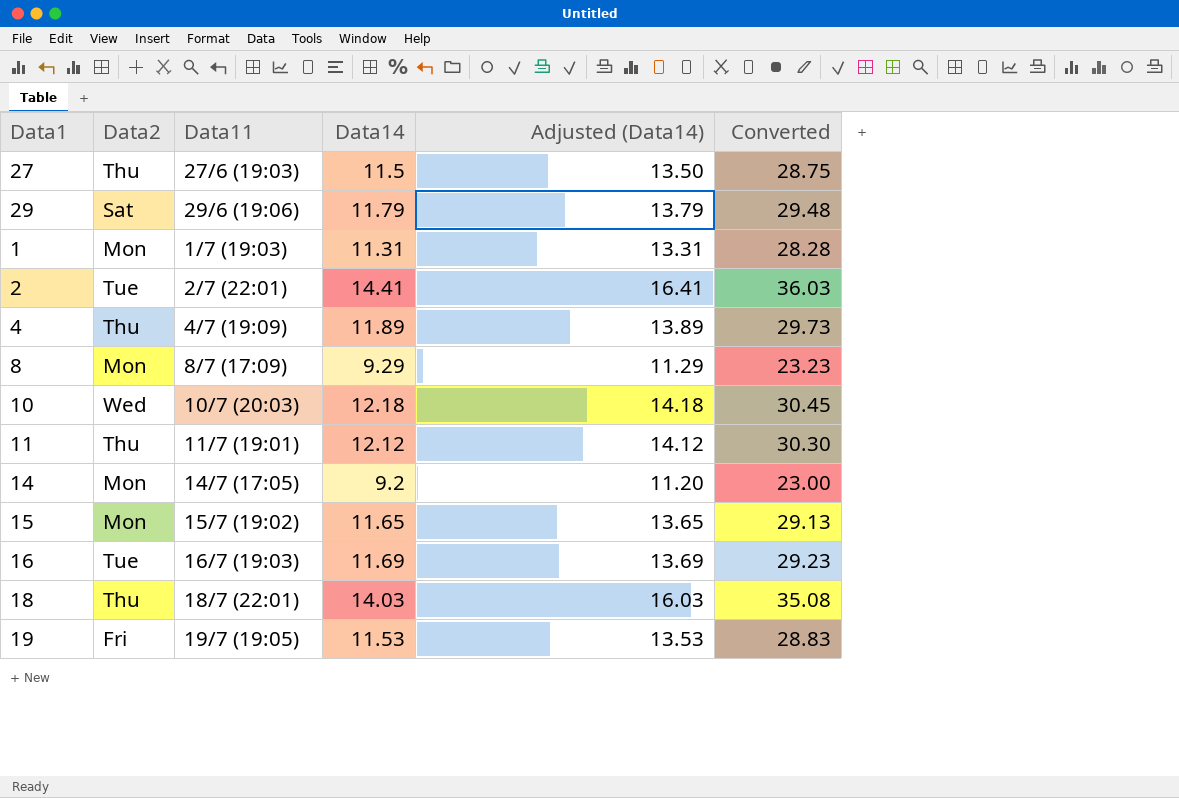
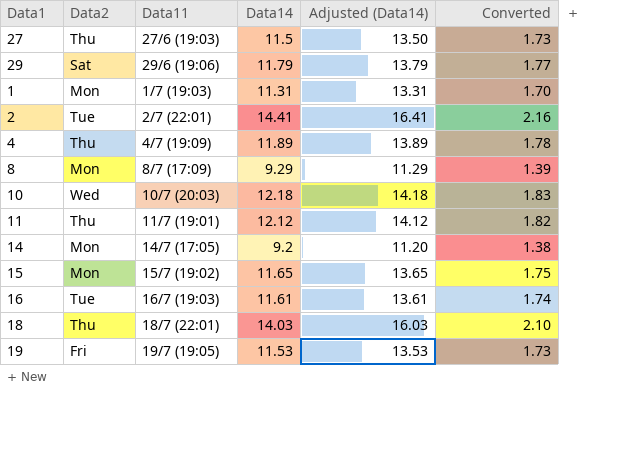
column Converted | formula: [Data14] * 2.5 -> [Data14] * 0.15
16 | Data14: 11.69 -> 11.61
16 | Adjusted (Data14): 13.69 -> 13.61

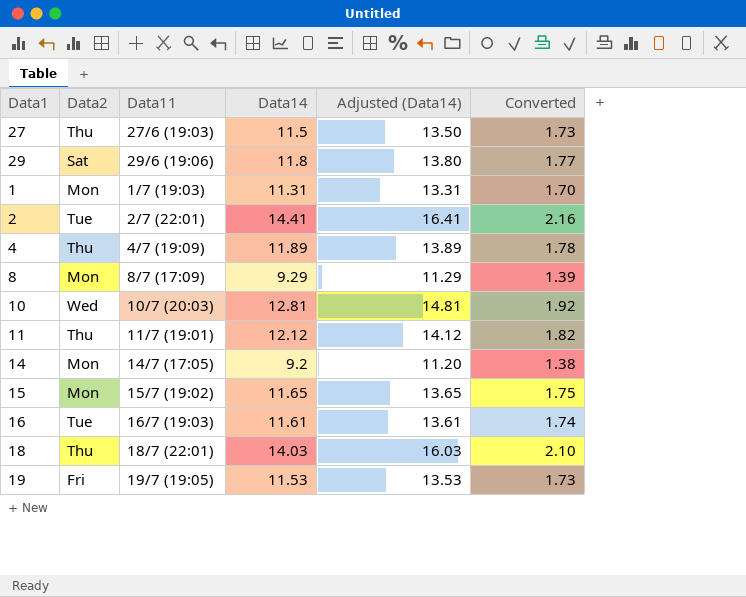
29 | Data14: 11.79 -> 11.8
29 | Adjusted (Data14): 13.79 -> 13.80
10 | Data14: 12.18 -> 12.81
10 | Adjusted (Data14): 14.18 -> 14.81
10 | Converted: 1.83 -> 1.92

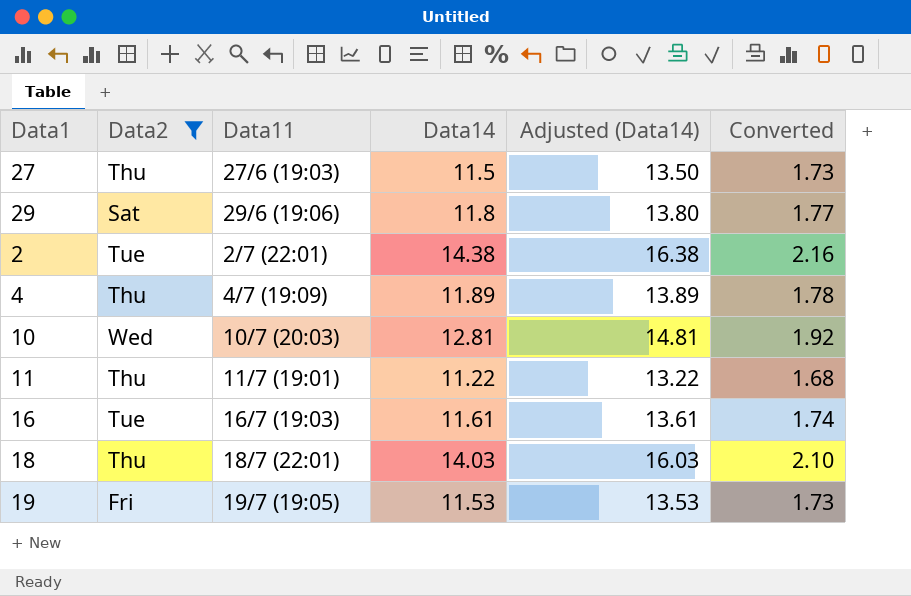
filter: none -> Data2 != Mon
2 | Data14: 14.41 -> 14.38
2 | Adjusted (Data14): 16.41 -> 16.38
11 | Data14: 12.12 -> 11.22
11 | Adjusted (Data14): 14.12 -> 13.22
11 | Converted: 1.82 -> 1.68

